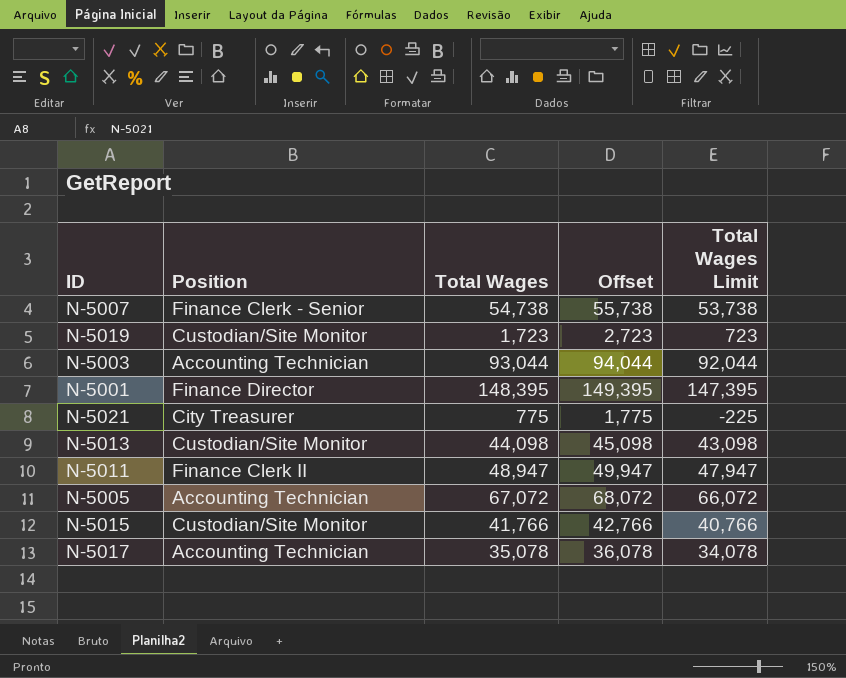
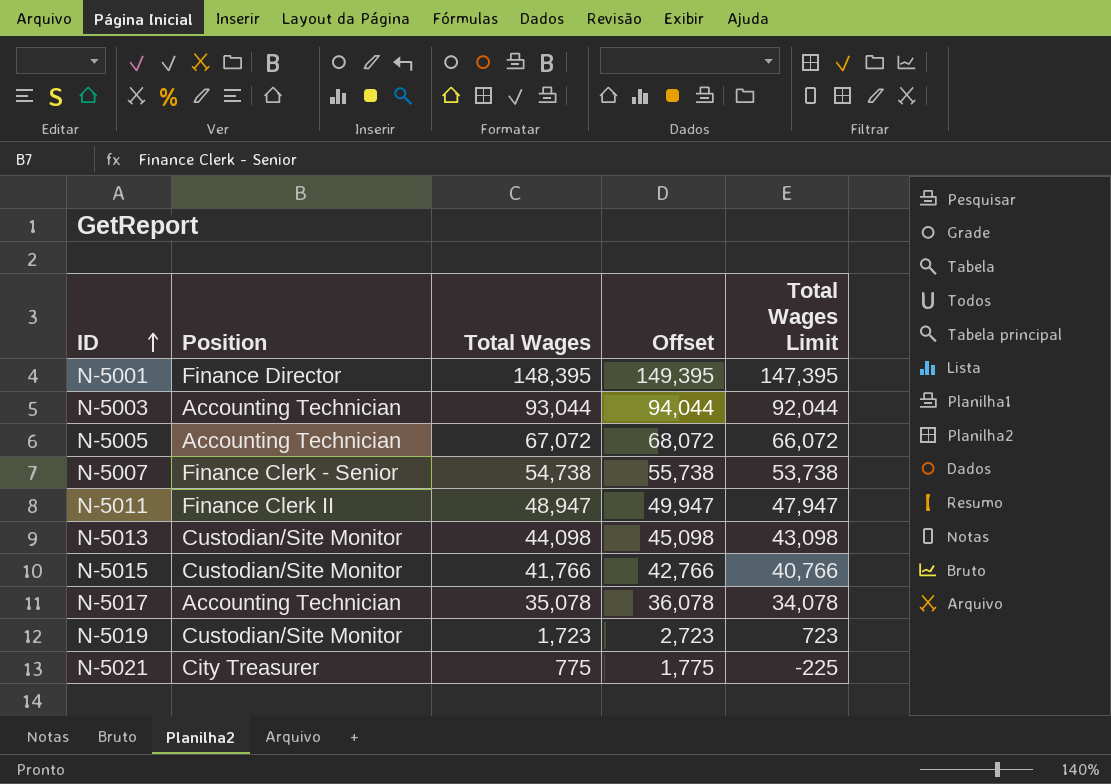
row order: none -> ID ascending

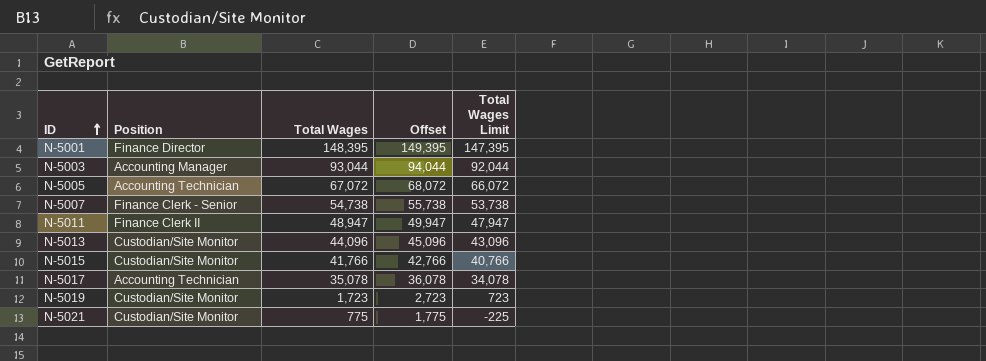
N-5003 | Position: Accounting Technician -> Accounting Manager
N-5013 | Total Wages: 44,098 -> 44,096
N-5013 | Offset: 45,098 -> 45,096
N-5013 | Total Wages Limit: 43,098 -> 43,096
N-5021 | Position: City Treasurer -> Custodian/Site Monitor

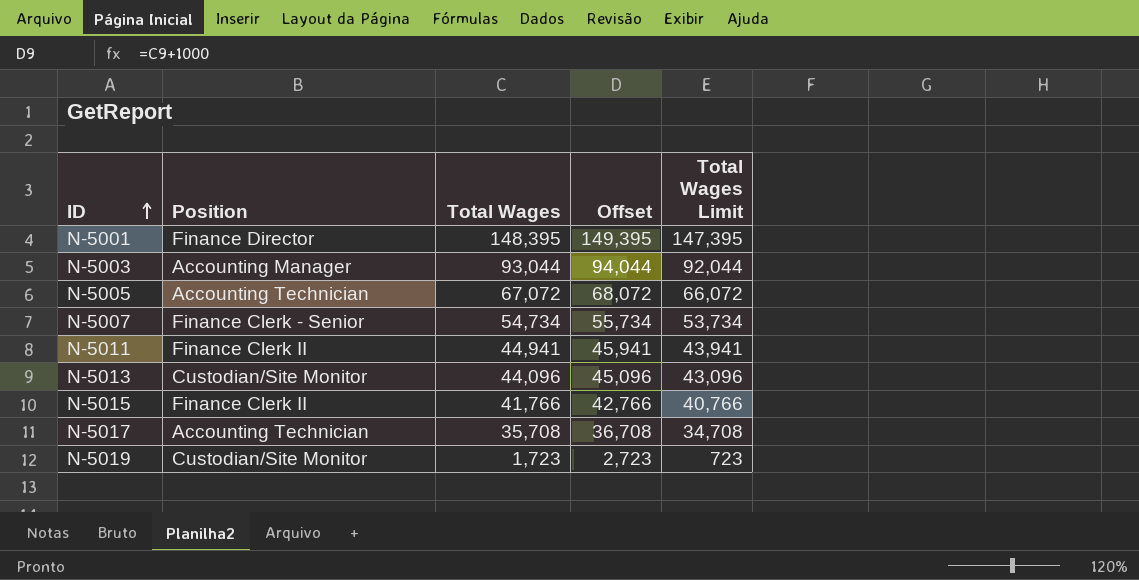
row N-5021: Custodian/Site Monitor | 775 | 1,775 | -225 -> none
N-5007 | Total Wages: 54,738 -> 54,734
N-5007 | Offset: 55,738 -> 55,734
N-5007 | Total Wages Limit: 53,738 -> 53,734
N-5011 | Total Wages: 48,947 -> 44,941
N-5011 | Offset: 49,947 -> 45,941
N-5011 | Total Wages Limit: 47,947 -> 43,941
N-5015 | Position: Custodian/Site Monitor -> Finance Clerk II
N-5017 | Total Wages: 35,078 -> 35,708
N-5017 | Offset: 36,078 -> 36,708
N-5017 | Total Wages Limit: 34,078 -> 34,708

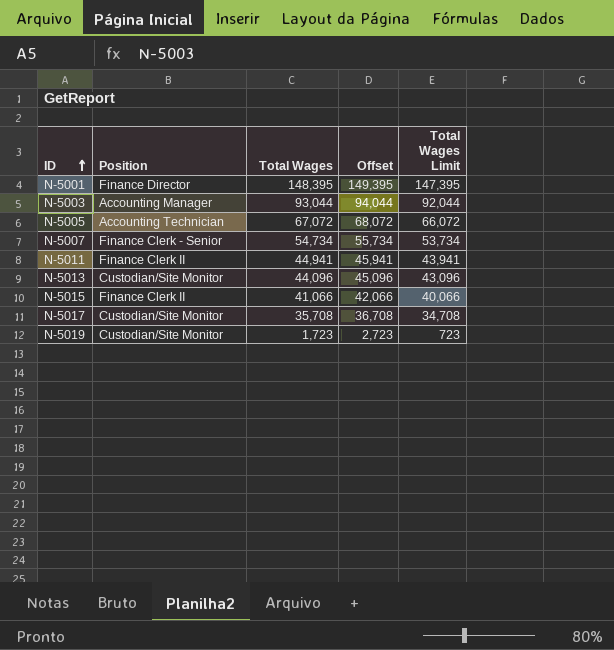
N-5015 | Total Wages: 41,766 -> 41,066
N-5015 | Offset: 42,766 -> 42,066
N-5015 | Total Wages Limit: 40,766 -> 40,066
N-5017 | Position: Accounting Technician -> Custodian/Site Monitor

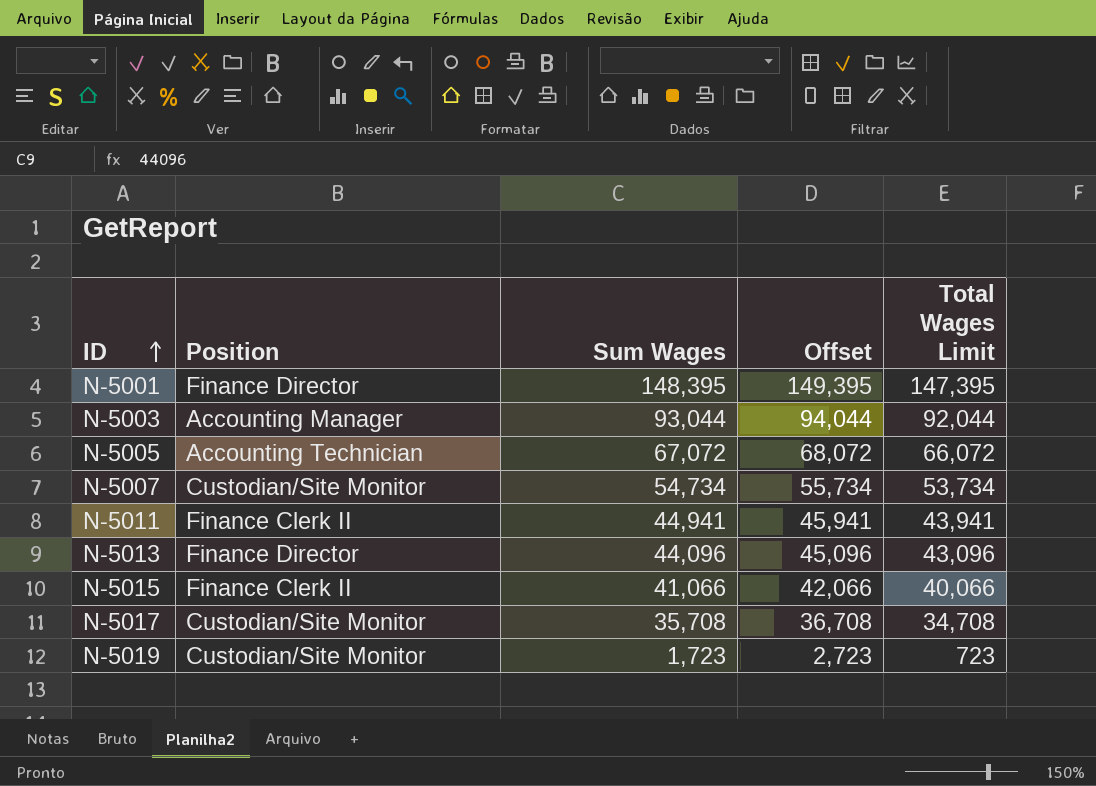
column name: Total Wages -> Sum Wages
N-5007 | Position: Finance Clerk - Senior -> Custodian/Site Monitor
N-5013 | Position: Custodian/Site Monitor -> Finance Director

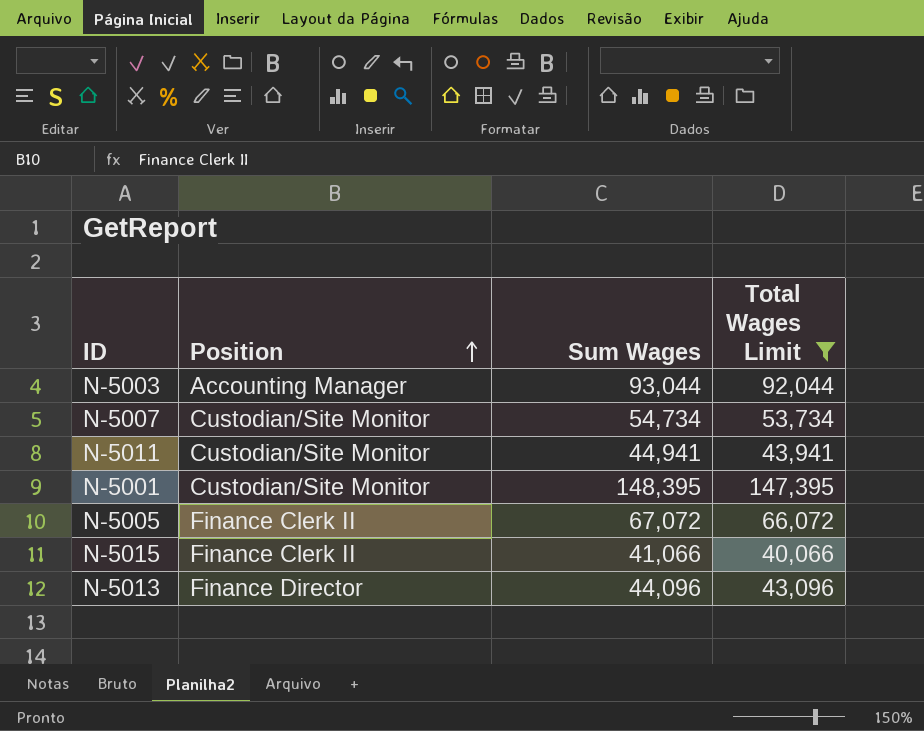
filter: none -> Total Wages Limit >= 40,066
row order: ID ascending -> Position ascending
column Offset | formula: [Sum Wages] + 1000 -> none
N-5011 | Position: Finance Clerk II -> Custodian/Site Monitor
N-5001 | Position: Finance Director -> Custodian/Site Monitor
N-5005 | Position: Accounting Technician -> Finance Clerk II

